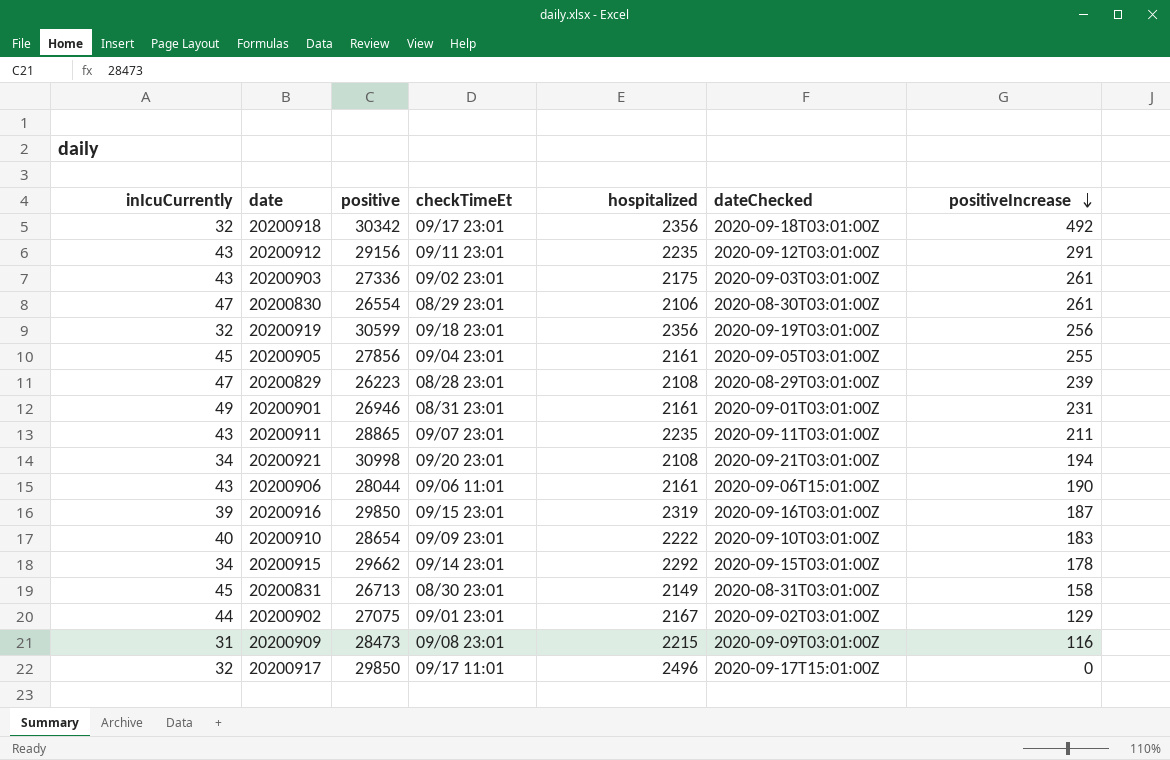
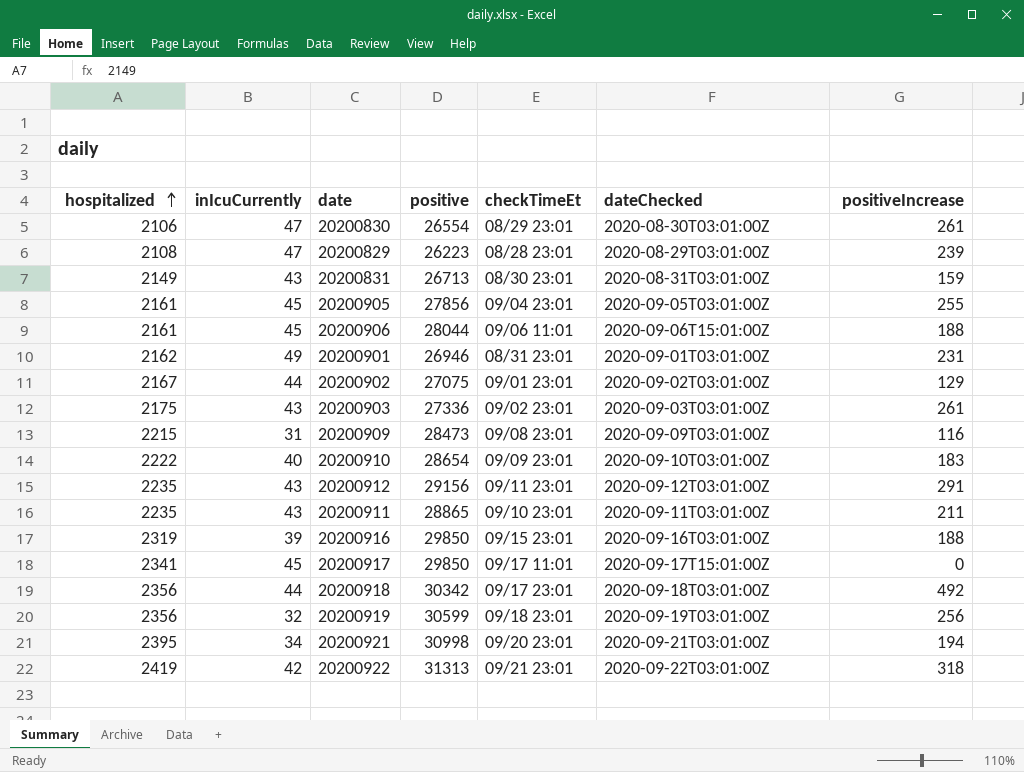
row order: positiveIncrease descending -> hospitalized ascending
column hospitalized | position: 5 -> 1
row 20200915: 34 | 29662 | 09/14 23:01 | 2292 | 2020-09-15T03:01:00Z | 178 -> none
20200831 | inIcuCurrently: 45 -> 43
20200831 | positiveIncrease: 158 -> 159
20200906 | inIcuCurrently: 43 -> 45
20200906 | positiveIncrease: 190 -> 188
20200901 | hospitalized: 2161 -> 2162
20200911 | checkTimeEt: 09/07 23:01 -> 09/10 23:01
20200916 | positiveIncrease: 187 -> 188
20200917 | hospitalized: 2496 -> 2341
20200917 | inIcuCurrently: 32 -> 45
20200918 | inIcuCurrently: 32 -> 44
20200921 | hospitalized: 2108 -> 2395
row 20200922: none -> 2419 | 42 | 31313 | 09/21 23:01 | 2020-09-22T03:01:00Z | 318

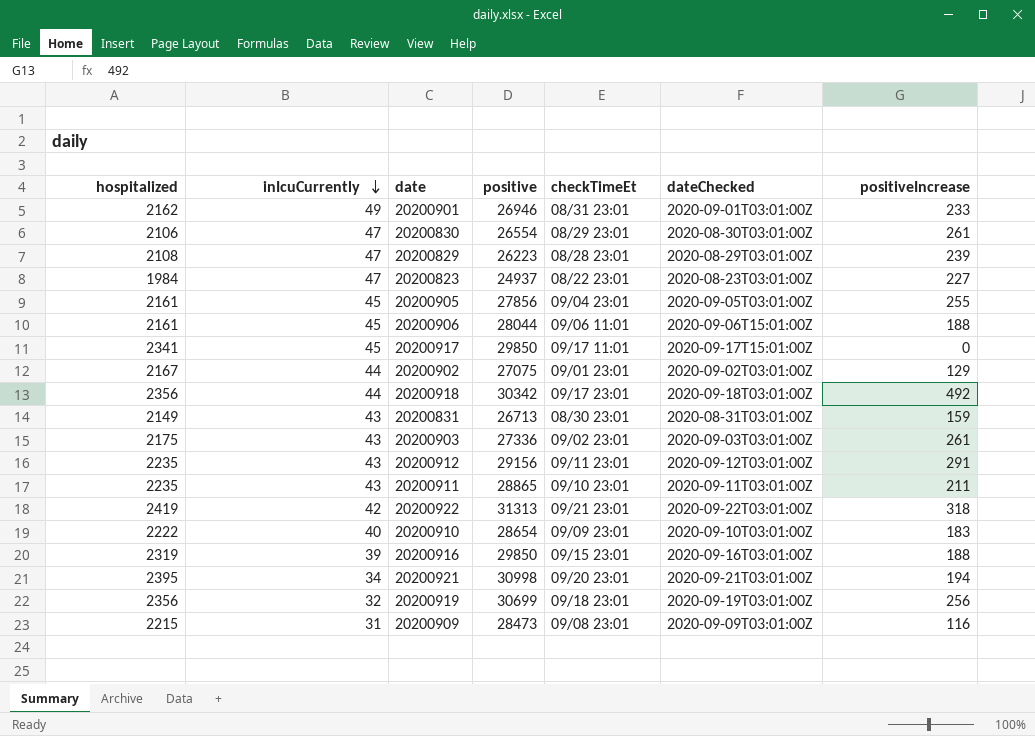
row order: hospitalized ascending -> inIcuCurrently descending
20200901 | positiveIncrease: 231 -> 233
row 20200823: none -> 1984 | 47 | 24937 | 08/22 23:01 | 2020-08-23T03:01:00Z | 227
20200919 | positive: 30599 -> 30699

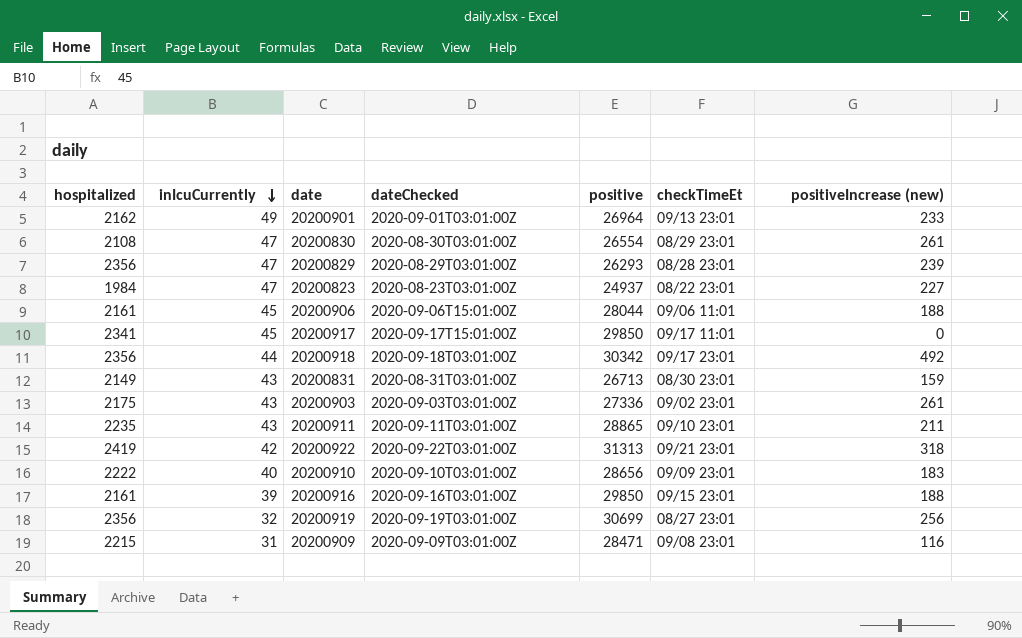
column dateChecked | position: 6 -> 4
column name: positiveIncrease -> positiveIncrease (new)
row 20200905: 2161 | 45 | 27856 | 09/04 23:01 | 2020-09-05T03:01:00Z | 255 -> none
row 20200902: 2167 | 44 | 27075 | 09/01 23:01 | 2020-09-02T03:01:00Z | 129 -> none
row 20200912: 2235 | 43 | 29156 | 09/11 23:01 | 2020-09-12T03:01:00Z | 291 -> none
row 20200921: 2395 | 34 | 30998 | 09/20 23:01 | 2020-09-21T03:01:00Z | 194 -> none
20200901 | positive: 26946 -> 26964
20200901 | checkTimeEt: 08/31 23:01 -> 09/13 23:01
20200830 | hospitalized: 2106 -> 2108
20200829 | hospitalized: 2108 -> 2356
20200829 | positive: 26223 -> 26293
20200910 | positive: 28654 -> 28656
20200916 | hospitalized: 2319 -> 2161
20200919 | checkTimeEt: 09/18 23:01 -> 08/27 23:01
20200909 | positive: 28473 -> 28471

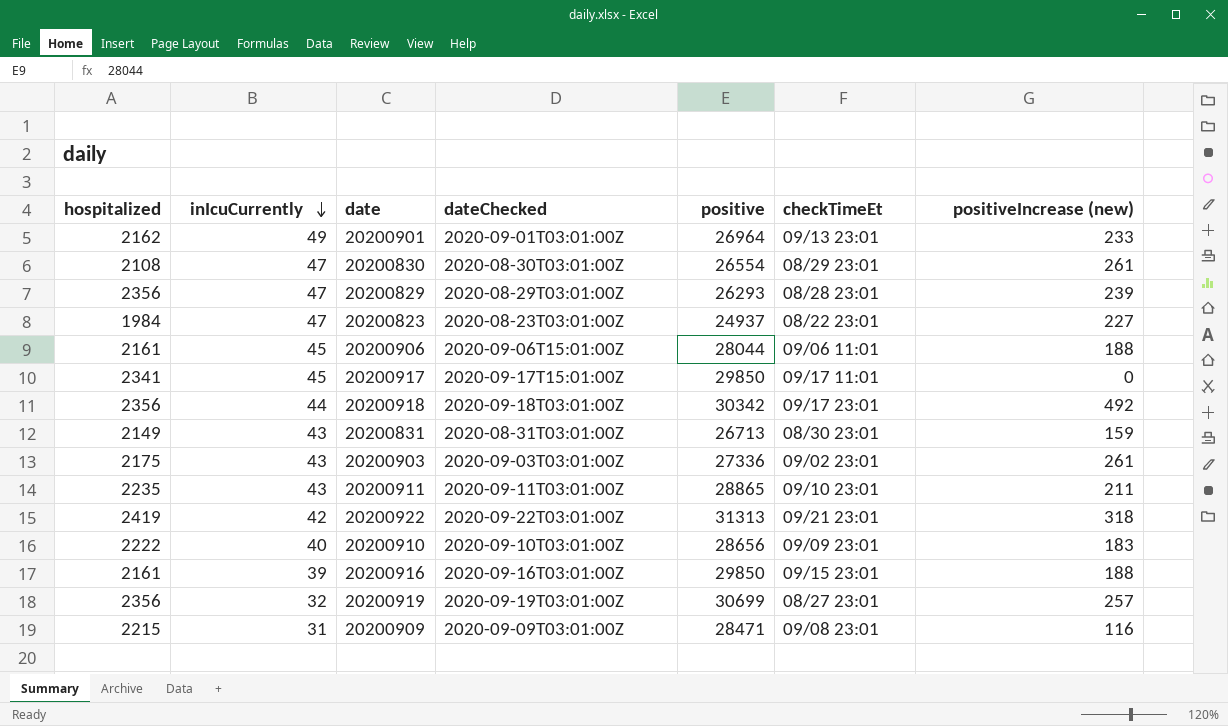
20200919 | positiveIncrease (new): 256 -> 257

